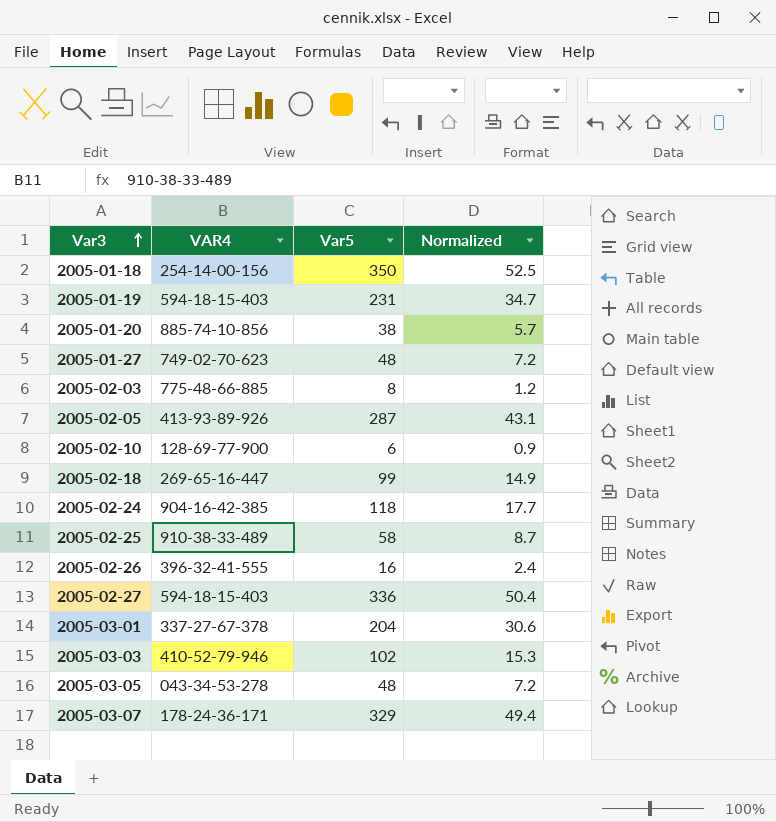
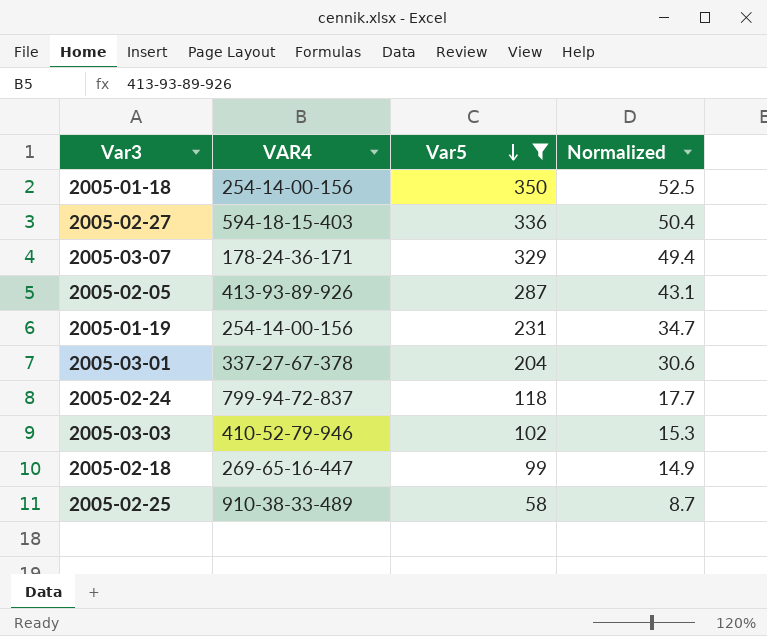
filter: none -> Var5 >= 58
row order: Var3 ascending -> Var5 descending
2005-01-19 | VAR4: 594-18-15-403 -> 254-14-00-156
2005-02-24 | VAR4: 904-16-42-385 -> 799-94-72-837

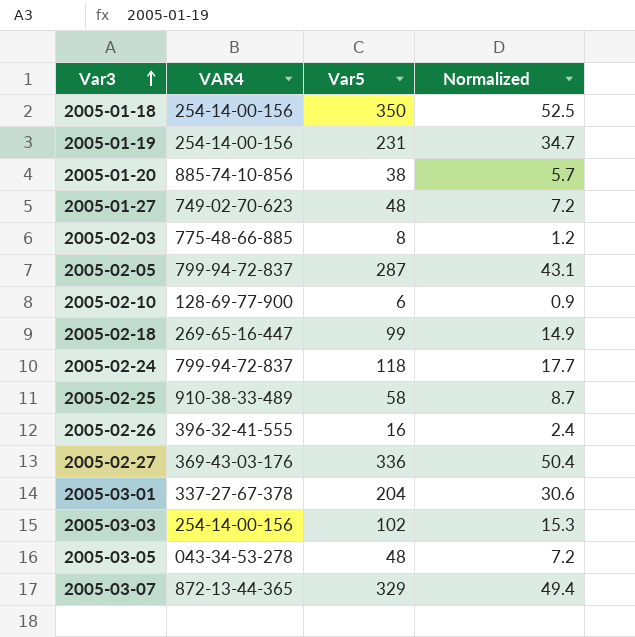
filter: Var5 >= 58 -> none
row order: Var5 descending -> Var3 ascending
2005-02-05 | VAR4: 413-93-89-926 -> 799-94-72-837
2005-02-27 | VAR4: 594-18-15-403 -> 369-43-03-176
2005-03-03 | VAR4: 410-52-79-946 -> 254-14-00-156
2005-03-07 | VAR4: 178-24-36-171 -> 872-13-44-365

